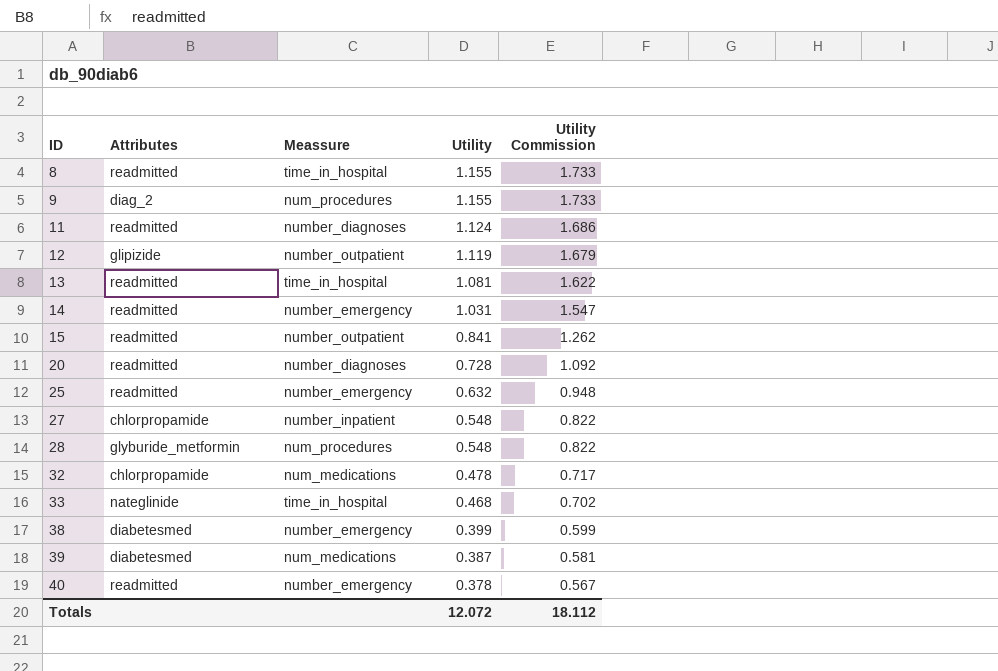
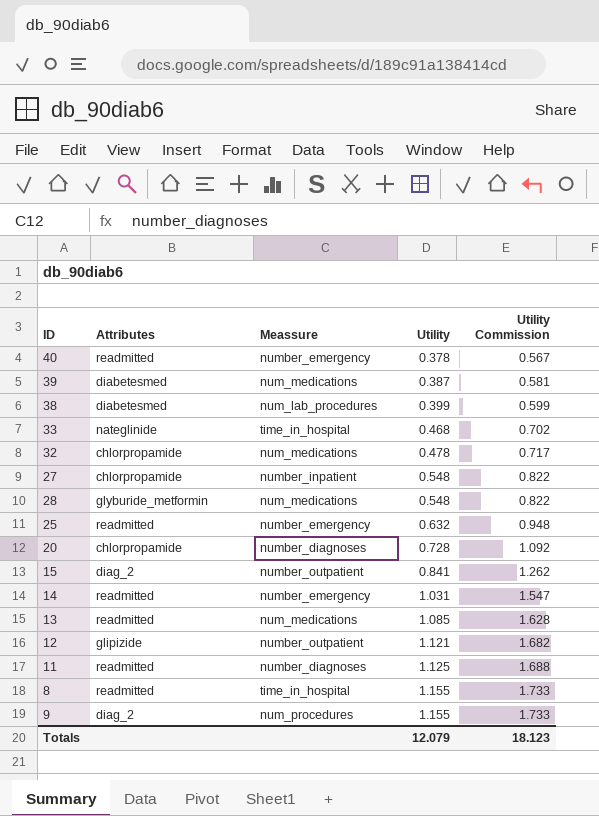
row order: ID ascending -> Utility ascending
38 | Meassure: number_emergency -> num_lab_procedures
28 | Meassure: num_procedures -> num_medications
20 | Attributes: readmitted -> chlorpropamide
15 | Attributes: readmitted -> diag_2
13 | Meassure: time_in_hospital -> num_medications
13 | Utility: 1.081 -> 1.085
13 | Utility Commission: 1.622 -> 1.628
12 | Utility: 1.119 -> 1.121
12 | Utility Commission: 1.679 -> 1.682
11 | Utility: 1.124 -> 1.125
11 | Utility Commission: 1.686 -> 1.688
Totals | Utility: 12.072 -> 12.079
Totals | Utility Commission: 18.112 -> 18.123

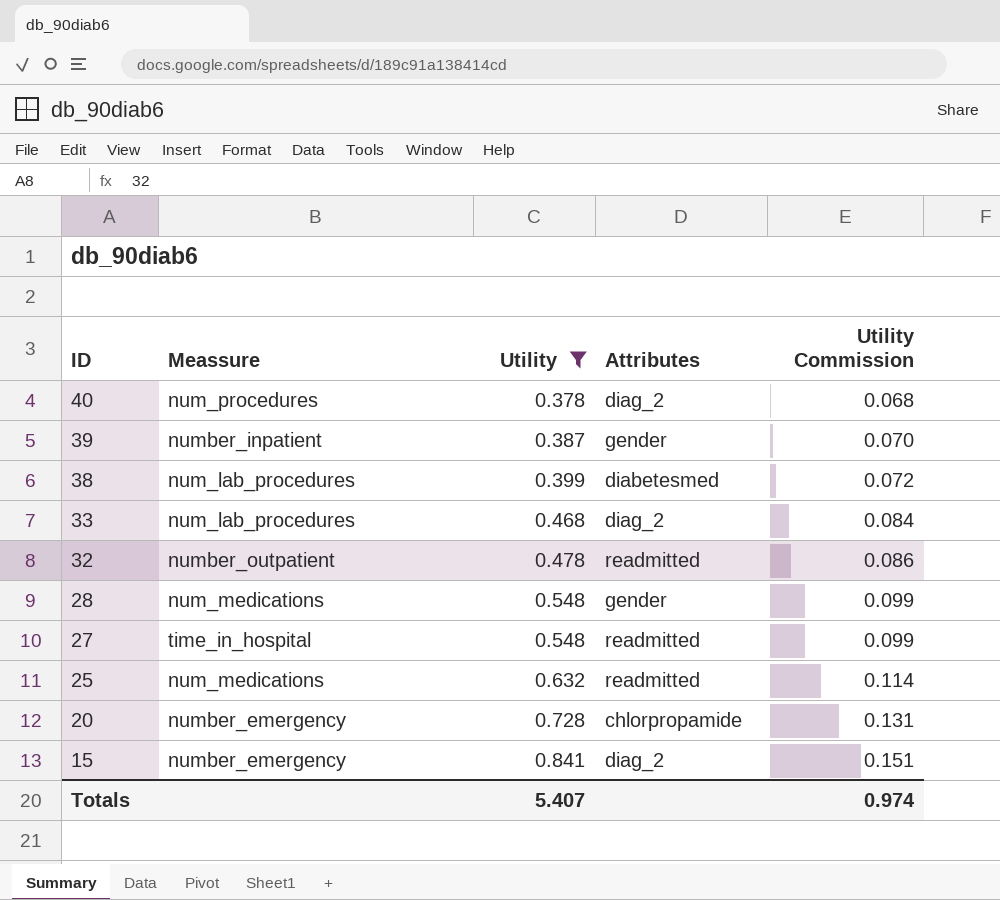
filter: none -> Utility <= 0.841
row order: Utility ascending -> ID descending
column Attributes | position: 2 -> 4
column Utility Commission | formula: [Utility] * 1.5 -> [Utility] * 0.18
40 | Meassure: number_emergency -> num_procedures
40 | Attributes: readmitted -> diag_2
39 | Meassure: num_medications -> number_inpatient
39 | Attributes: diabetesmed -> gender
33 | Meassure: time_in_hospital -> num_lab_procedures
33 | Attributes: nateglinide -> diag_2
32 | Meassure: num_medications -> number_outpatient
32 | Attributes: chlorpropamide -> readmitted
28 | Attributes: glyburide_metformin -> gender
27 | Meassure: number_inpatient -> time_in_hospital
27 | Attributes: chlorpropamide -> readmitted
25 | Meassure: number_emergency -> num_medications
20 | Meassure: number_diagnoses -> number_emergency
15 | Meassure: number_outpatient -> number_emergency
Totals | Utility: 12.079 -> 5.407
Totals | Utility Commission: 18.123 -> 0.974

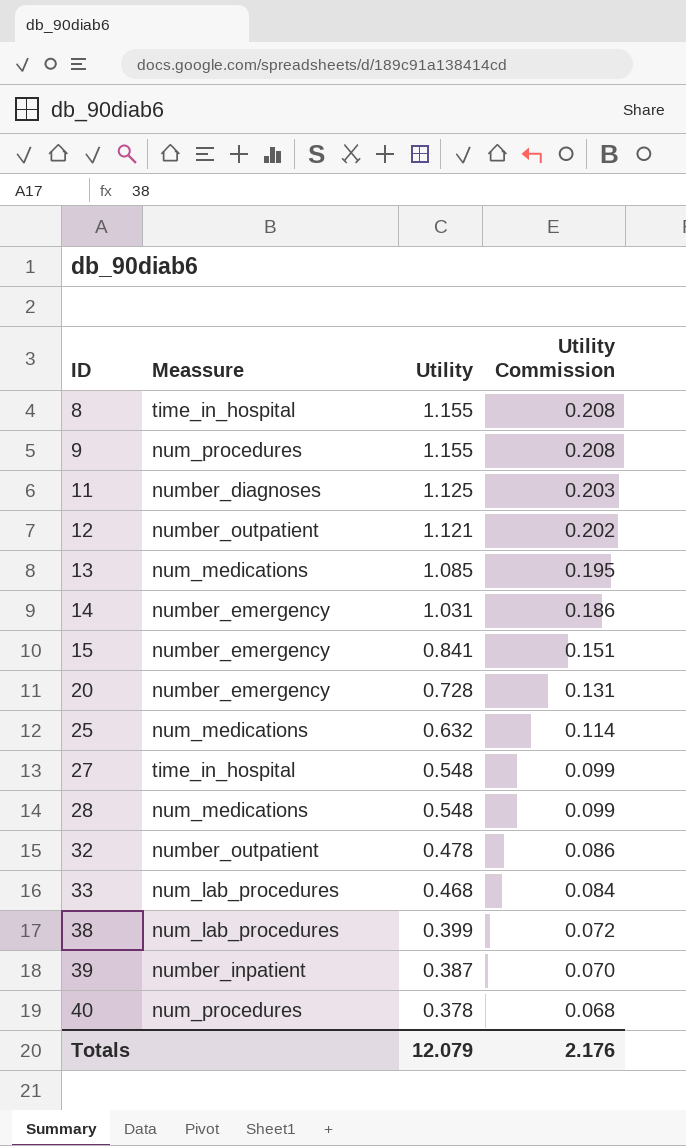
filter: Utility <= 0.841 -> none
row order: ID descending -> ID ascending
column Attributes | position: 4 -> none
Totals | Utility: 5.407 -> 12.079
Totals | Utility Commission: 0.974 -> 2.176

